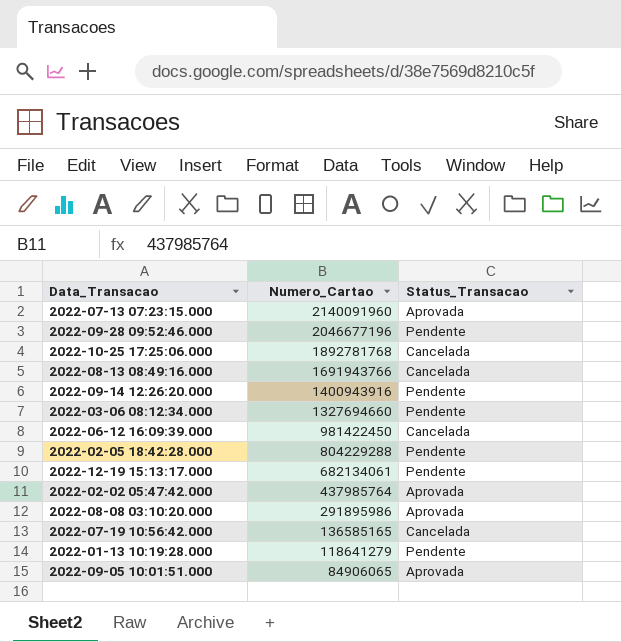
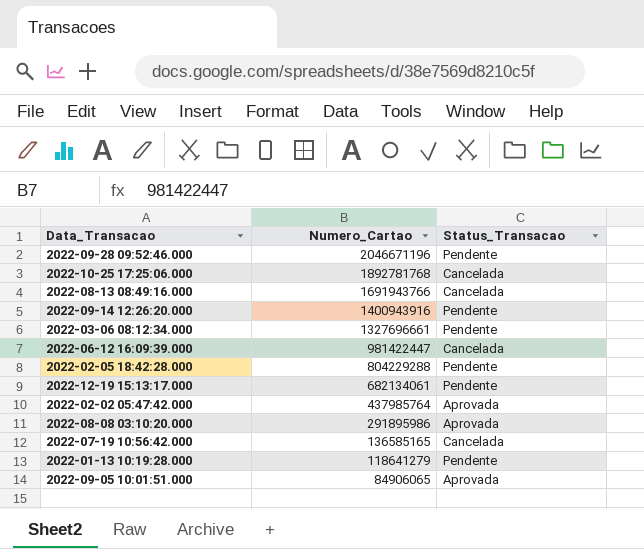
row 2022-07-13 07:23:15.000: 2140091960 | Aprovada -> none
2022-09-28 09:52:46.000 | Numero_Cartao: 2046677196 -> 2046671196
2022-03-06 08:12:34.000 | Numero_Cartao: 1327694660 -> 1327696661
2022-06-12 16:09:39.000 | Numero_Cartao: 981422450 -> 981422447

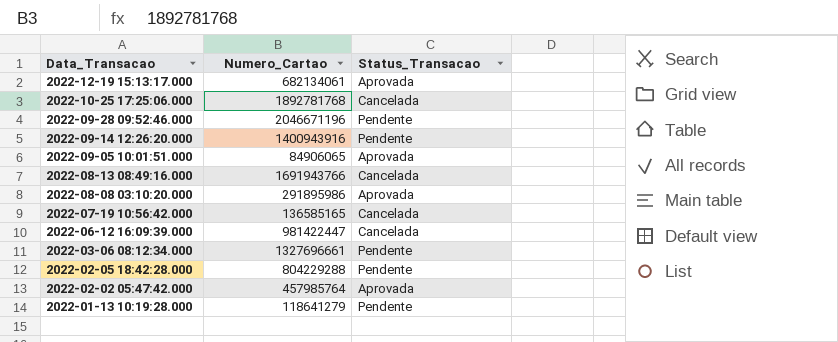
row order: Numero_Cartao descending -> Data_Transacao descending
2022-12-19 15:13:17.000 | Status_Transacao: Pendente -> Aprovada
2022-02-02 05:47:42.000 | Numero_Cartao: 437985764 -> 457985764

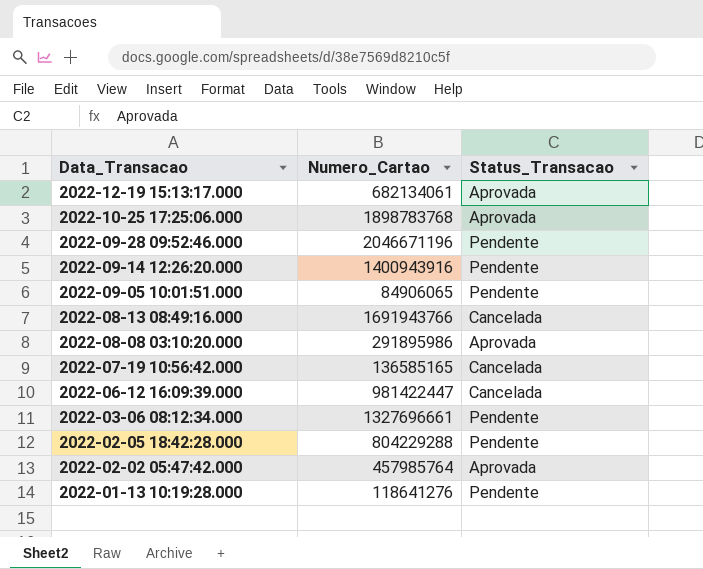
2022-10-25 17:25:06.000 | Numero_Cartao: 1892781768 -> 1898783768
2022-10-25 17:25:06.000 | Status_Transacao: Cancelada -> Aprovada
2022-09-05 10:01:51.000 | Status_Transacao: Aprovada -> Pendente
2022-01-13 10:19:28.000 | Numero_Cartao: 118641279 -> 118641276

